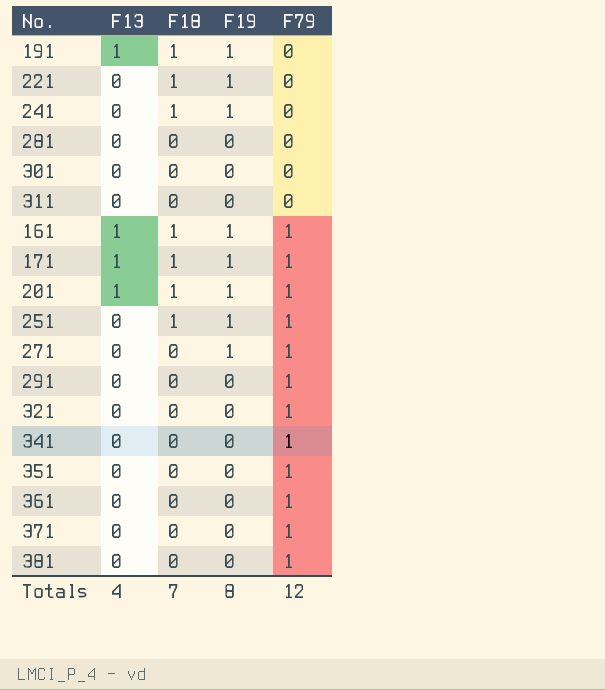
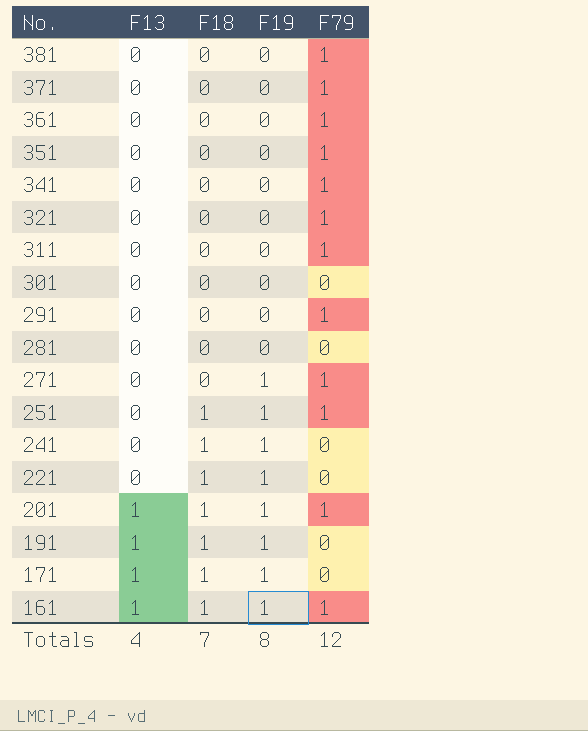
row order: F79 ascending -> No. descending
311 | F79: 0 -> 1
171 | F79: 1 -> 0

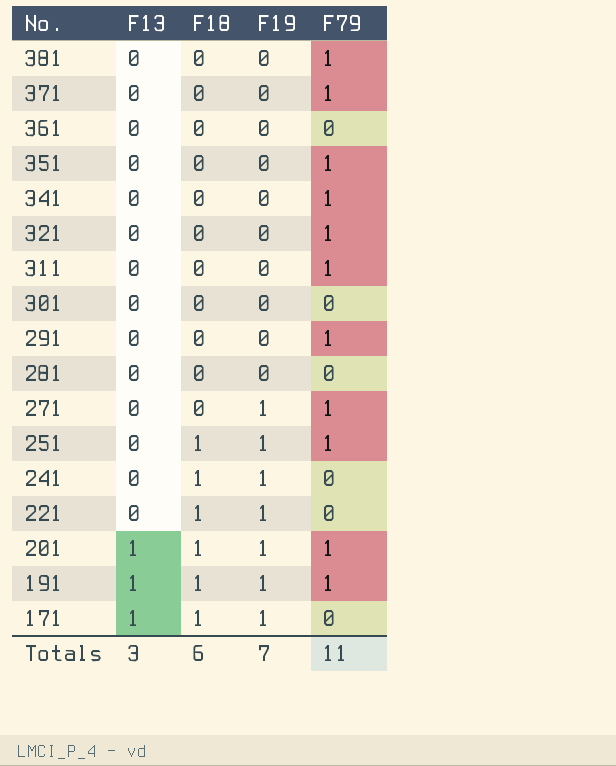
row 161: 1 | 1 | 1 | 1 -> none
361 | F79: 1 -> 0
191 | F79: 0 -> 1
Totals | F13: 4 -> 3
Totals | F18: 7 -> 6
Totals | F19: 8 -> 7
Totals | F79: 12 -> 11

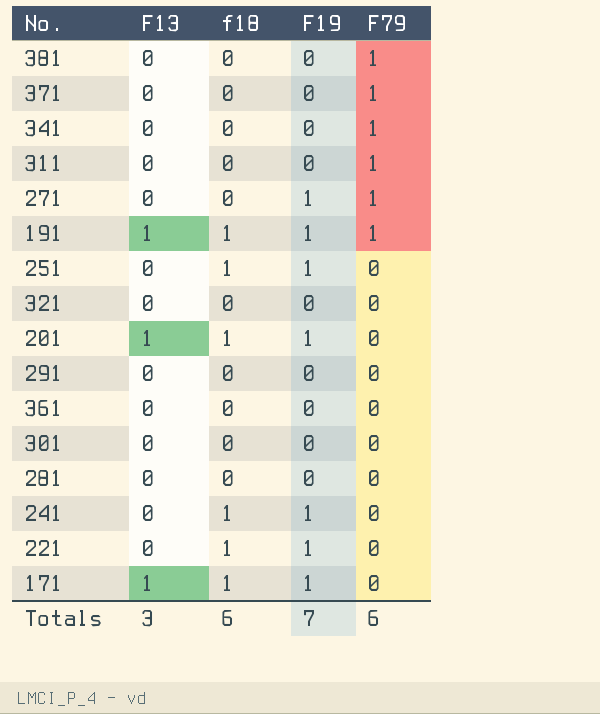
row order: No. descending -> F79 descending
column name: F18 -> f18
row 351: 0 | 0 | 0 | 1 -> none
251 | F79: 1 -> 0
321 | F79: 1 -> 0
201 | F79: 1 -> 0
291 | F79: 1 -> 0
Totals | F79: 11 -> 6

